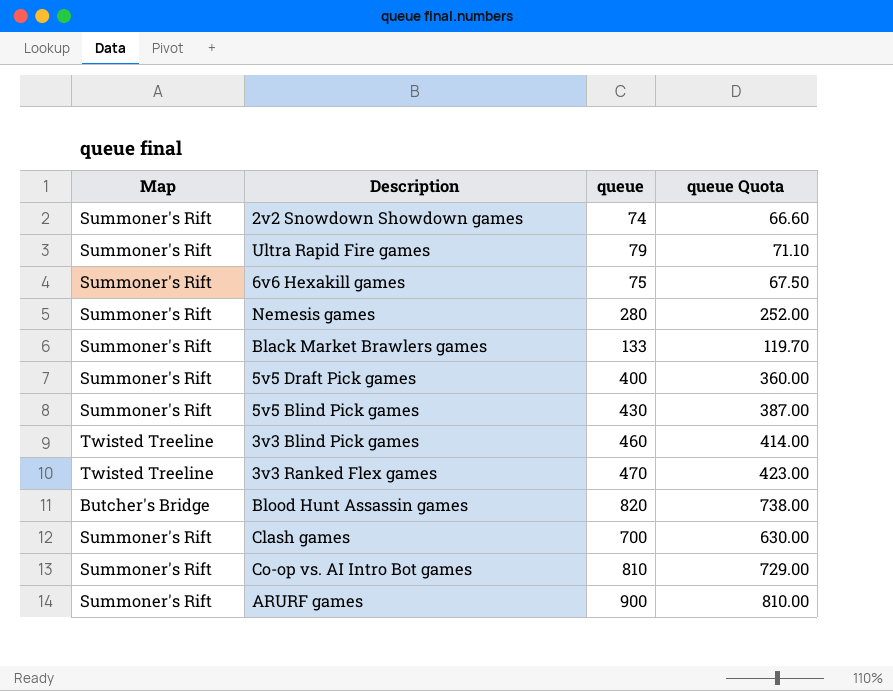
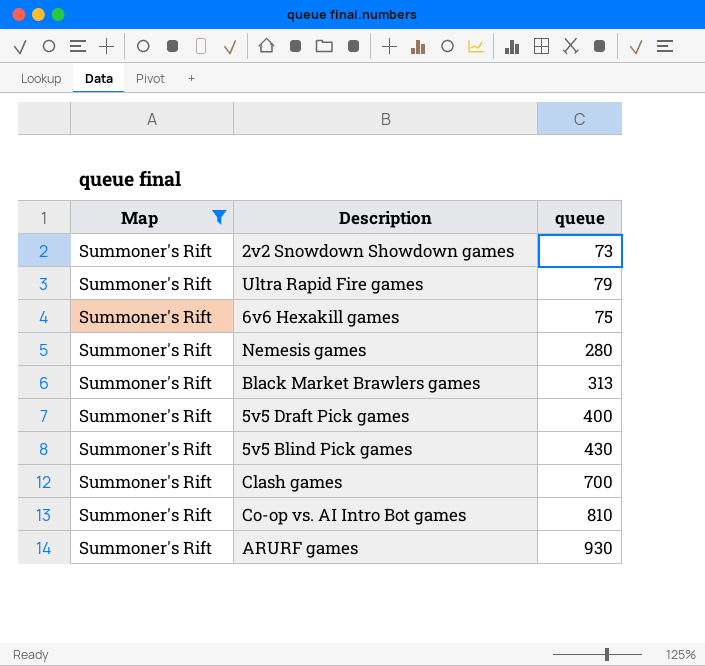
filter: none -> Map = Summoner's Rift
column queue Quota | formula: [queue] * 0.9 -> none
2v2 Snowdown Showdown games | queue: 74 -> 73
Black Market Brawlers games | queue: 133 -> 313
ARURF games | queue: 900 -> 930

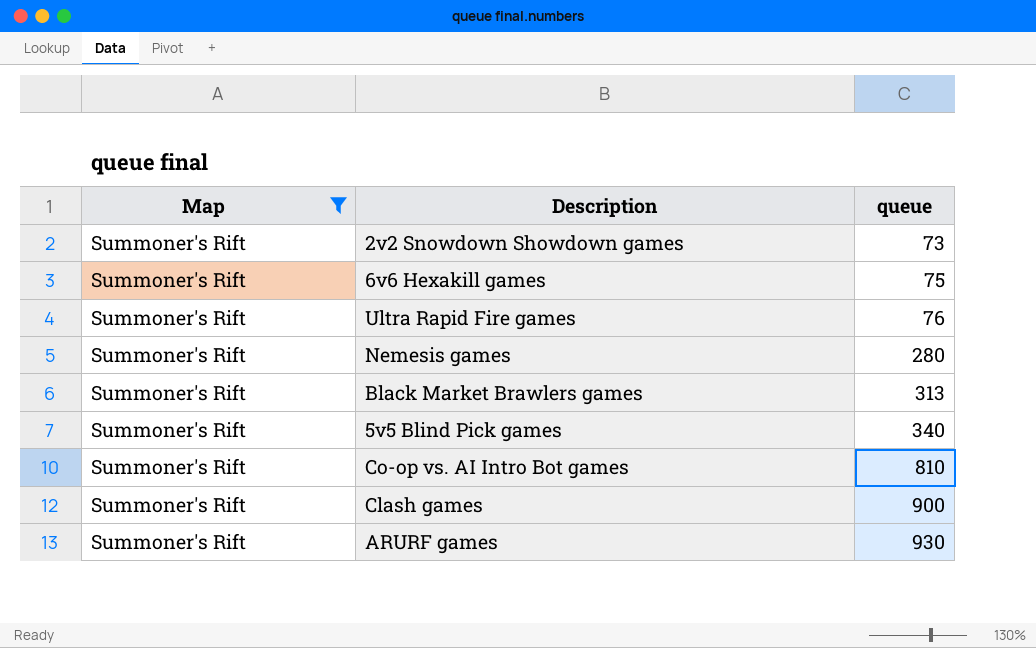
row order: none -> queue ascending
row 5v5 Draft Pick games: Summoner's Rift | 400 -> none
Ultra Rapid Fire games | queue: 79 -> 76
5v5 Blind Pick games | queue: 430 -> 340
Clash games | queue: 700 -> 900

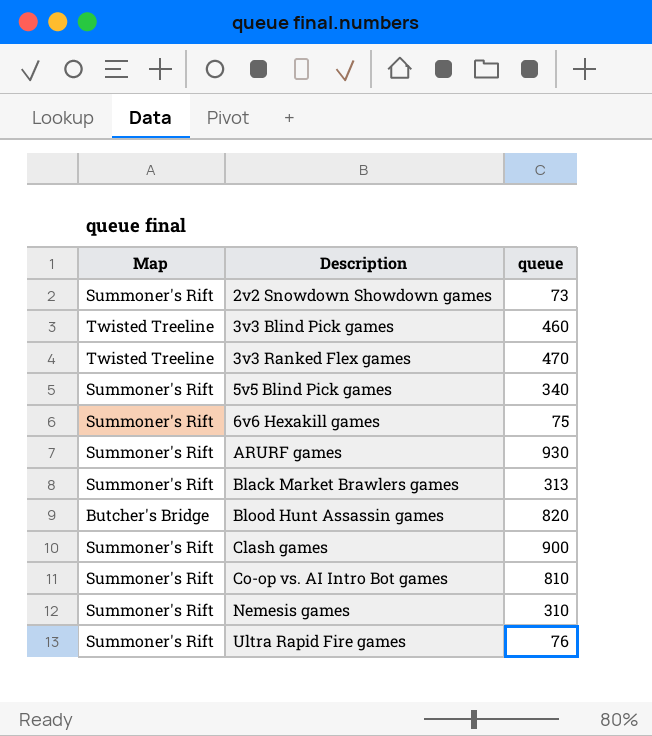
filter: Map = Summoner's Rift -> none
row order: queue ascending -> Description ascending
Nemesis games | queue: 280 -> 310

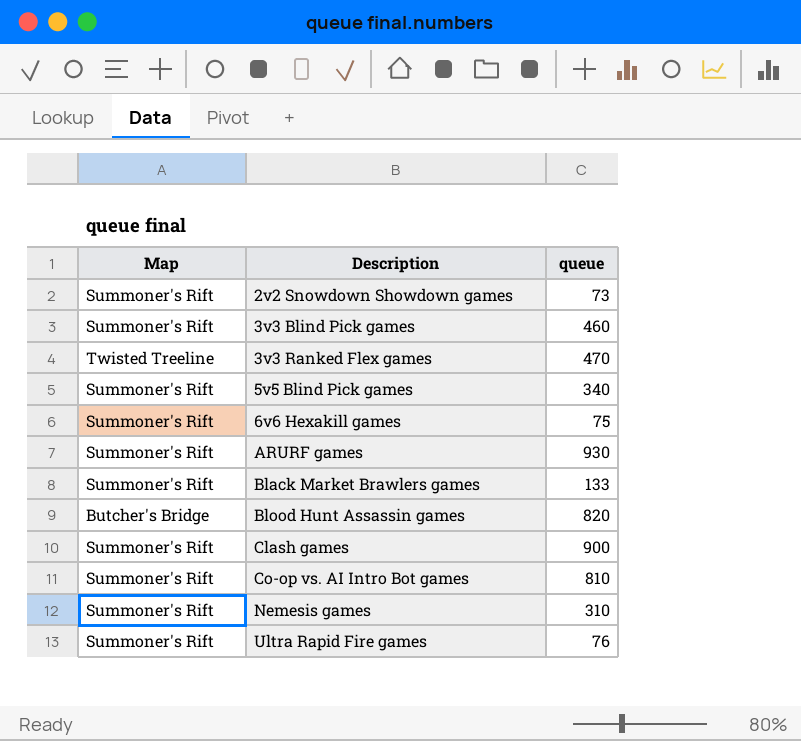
3v3 Blind Pick games | Map: Twisted Treeline -> Summoner's Rift
Black Market Brawlers games | queue: 313 -> 133

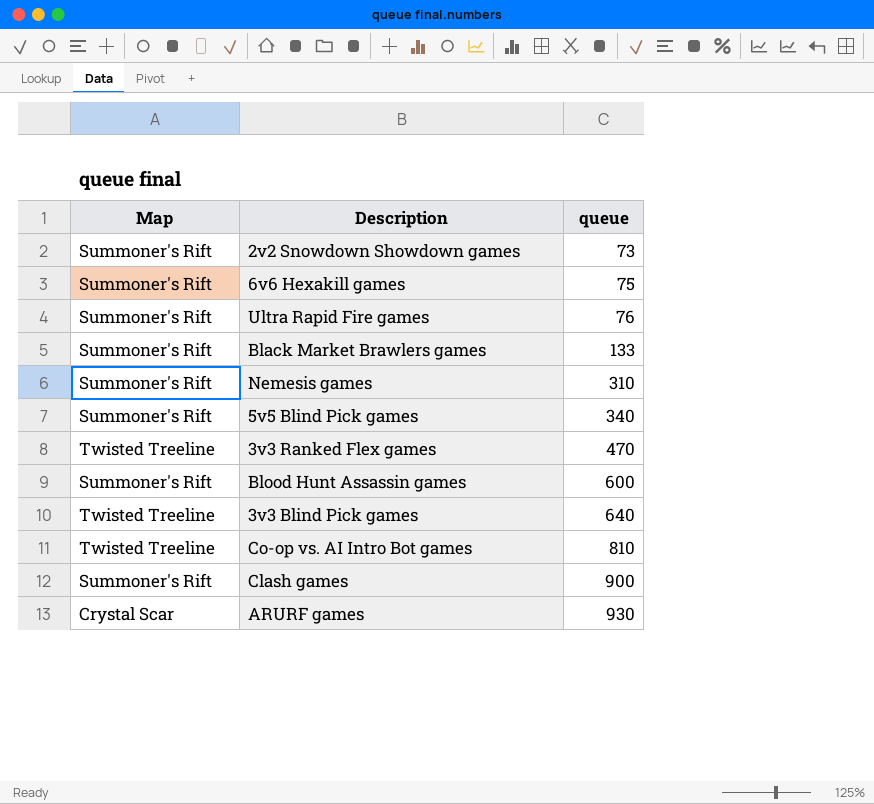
row order: Description ascending -> queue ascending
Blood Hunt Assassin games | Map: Butcher's Bridge -> Summoner's Rift
Blood Hunt Assassin games | queue: 820 -> 600
3v3 Blind Pick games | Map: Summoner's Rift -> Twisted Treeline
3v3 Blind Pick games | queue: 460 -> 640
Co-op vs. AI Intro Bot games | Map: Summoner's Rift -> Twisted Treeline
ARURF games | Map: Summoner's Rift -> Crystal Scar

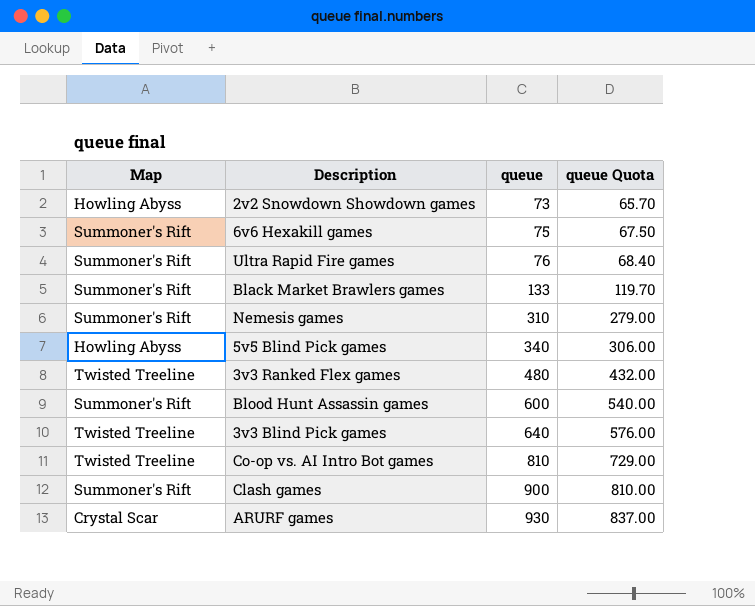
column queue Quota | formula: none -> [queue] * 0.9
2v2 Snowdown Showdown games | Map: Summoner's Rift -> Howling Abyss
5v5 Blind Pick games | Map: Summoner's Rift -> Howling Abyss
3v3 Ranked Flex games | queue: 470 -> 480

